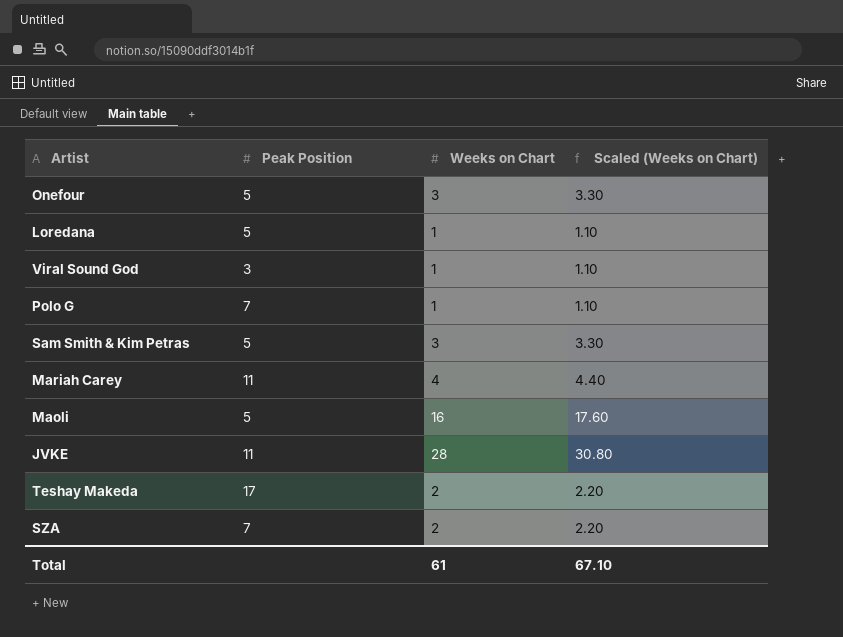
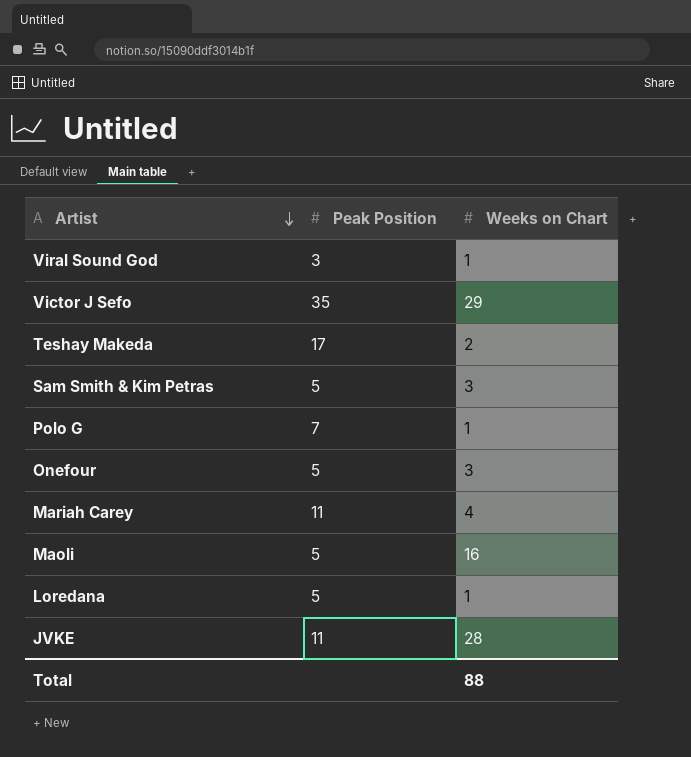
row order: none -> Artist descending
column Scaled (Weeks on Chart) | formula: [Weeks on Chart] * 1.1 -> none
row SZA: 7 | 2 | 2.20 -> none
row Victor J Sefo: none -> 35 | 29
Total | Weeks on Chart: 61 -> 88

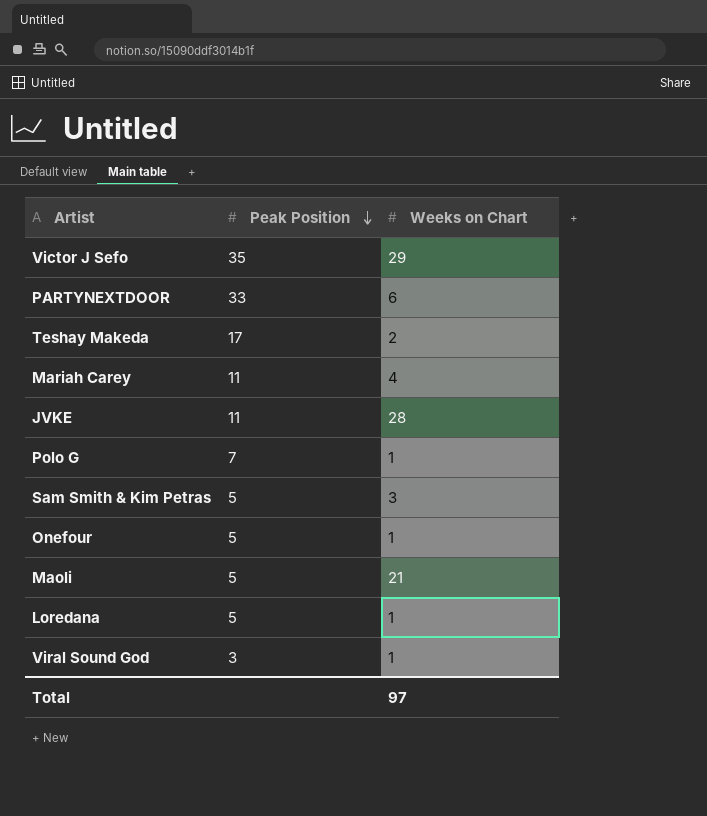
row order: Artist descending -> Peak Position descending
row PARTYNEXTDOOR: none -> 33 | 6
Onefour | Weeks on Chart: 3 -> 1
Maoli | Weeks on Chart: 16 -> 21
Total | Weeks on Chart: 88 -> 97

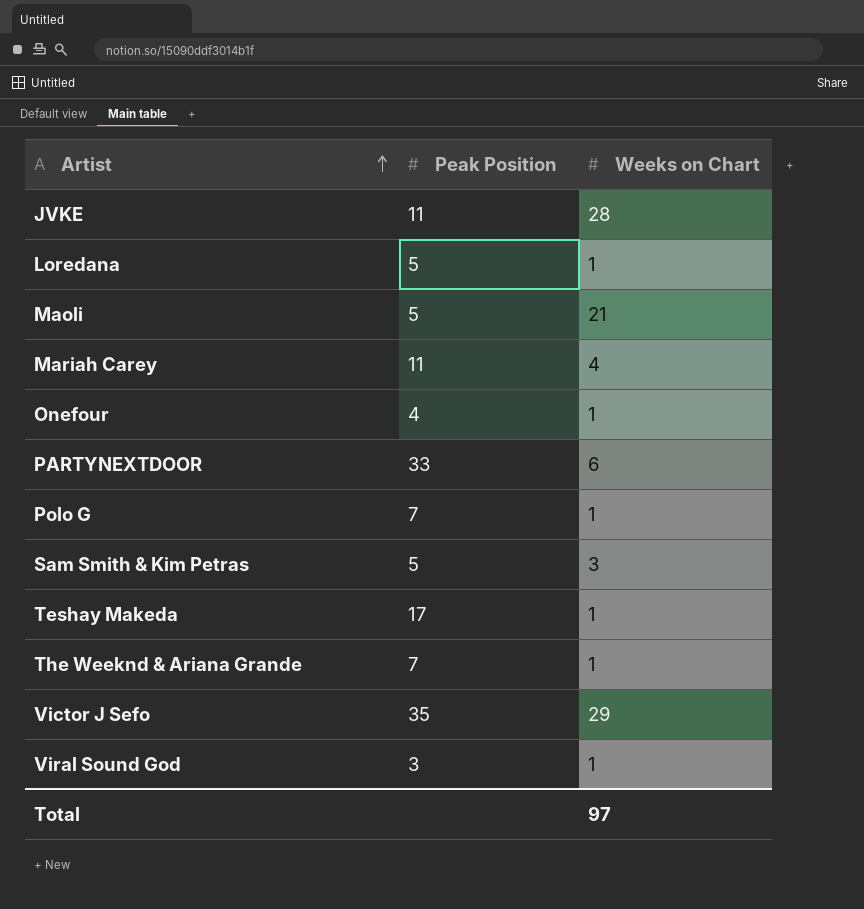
row order: Peak Position descending -> Artist ascending
Onefour | Peak Position: 5 -> 4
Teshay Makeda | Weeks on Chart: 2 -> 1
row The Weeknd & Ariana Grande: none -> 7 | 1

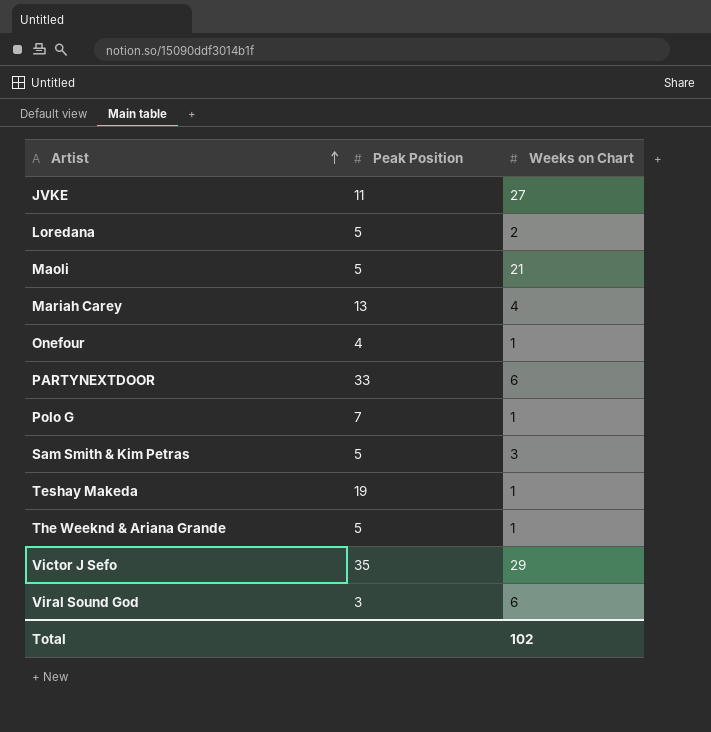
JVKE | Weeks on Chart: 28 -> 27
Loredana | Weeks on Chart: 1 -> 2
Mariah Carey | Peak Position: 11 -> 13
Teshay Makeda | Peak Position: 17 -> 19
The Weeknd & Ariana Grande | Peak Position: 7 -> 5
Viral Sound God | Weeks on Chart: 1 -> 6
Total | Weeks on Chart: 97 -> 102

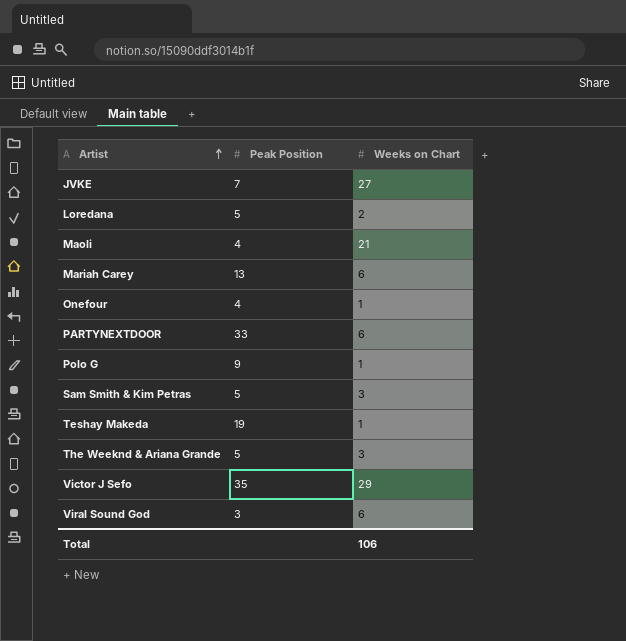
JVKE | Peak Position: 11 -> 7
Maoli | Peak Position: 5 -> 4
Mariah Carey | Weeks on Chart: 4 -> 6
Polo G | Peak Position: 7 -> 9
The Weeknd & Ariana Grande | Weeks on Chart: 1 -> 3
Total | Weeks on Chart: 102 -> 106

